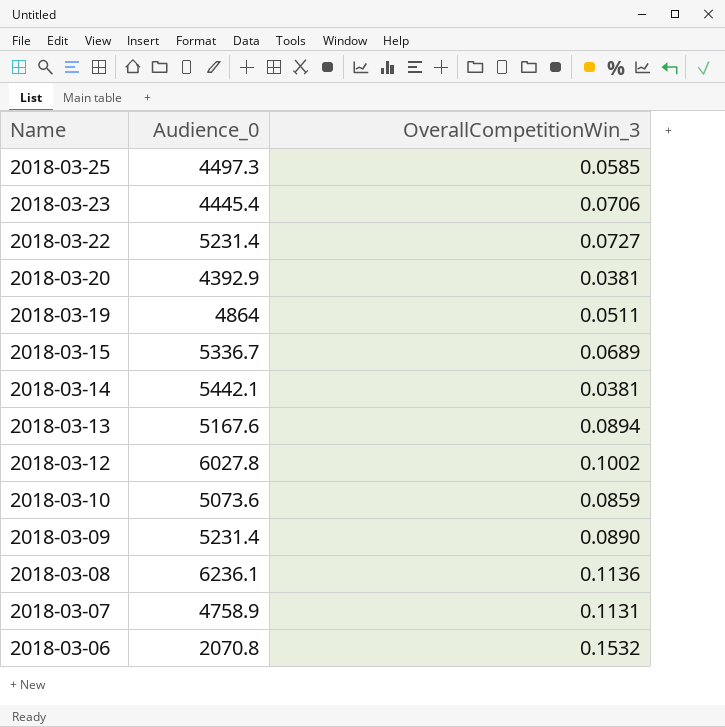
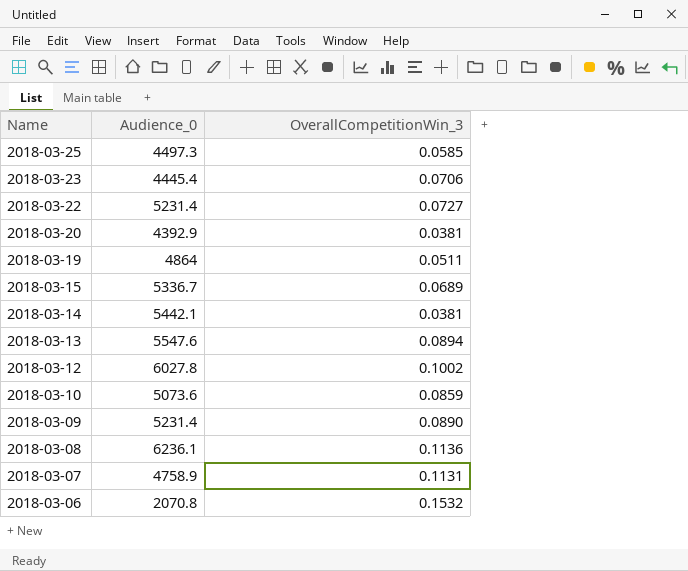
2018-03-13 | Audience_0: 5167.6 -> 5547.6

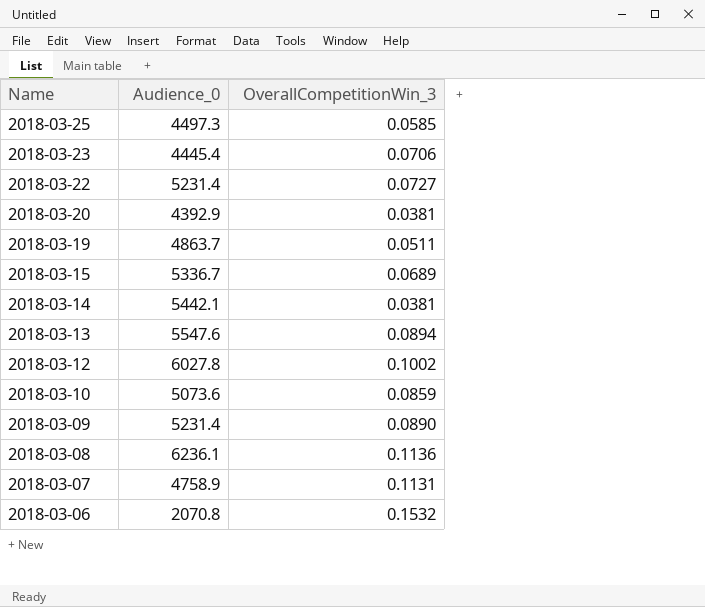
2018-03-19 | Audience_0: 4864 -> 4863.7

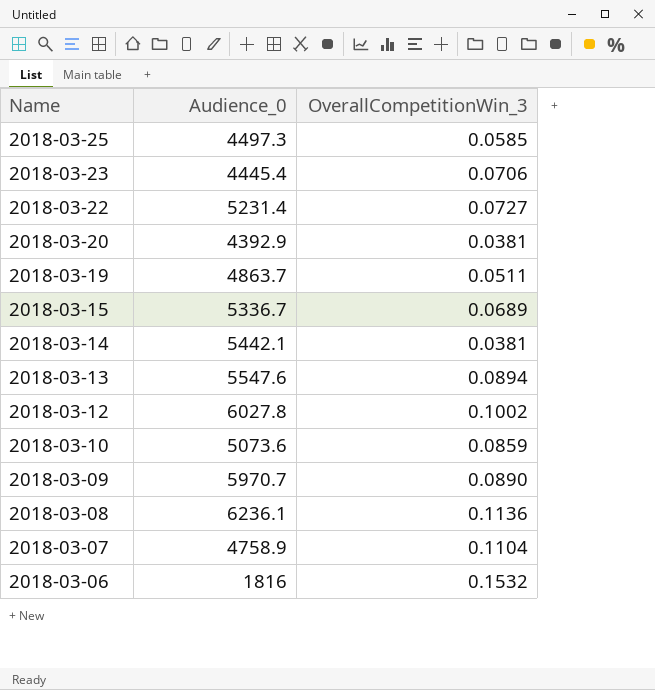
2018-03-09 | Audience_0: 5231.4 -> 5970.7
2018-03-07 | OverallCompetitionWin_3: 0.1131 -> 0.1104
2018-03-06 | Audience_0: 2070.8 -> 1816

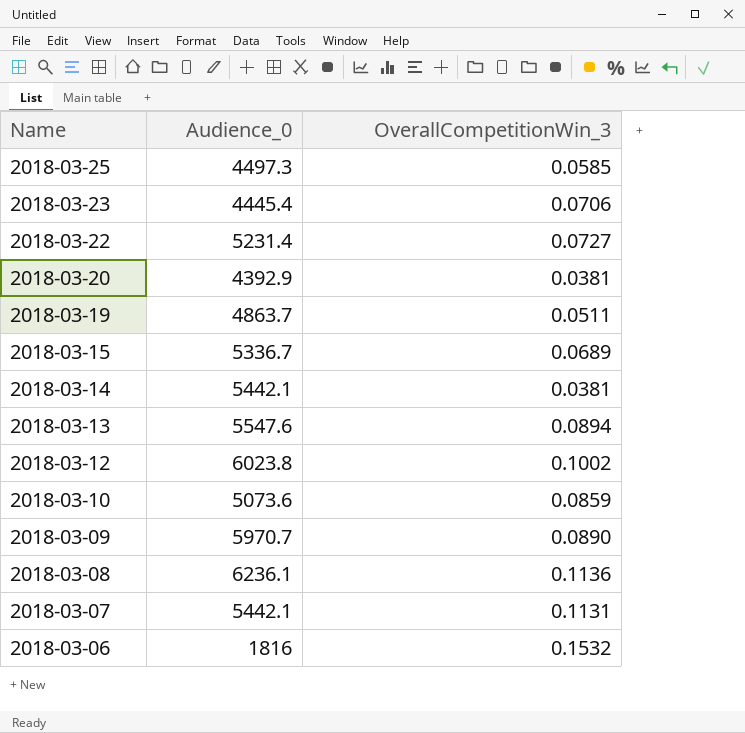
2018-03-12 | Audience_0: 6027.8 -> 6023.8
2018-03-07 | Audience_0: 4758.9 -> 5442.1
2018-03-07 | OverallCompetitionWin_3: 0.1104 -> 0.1131

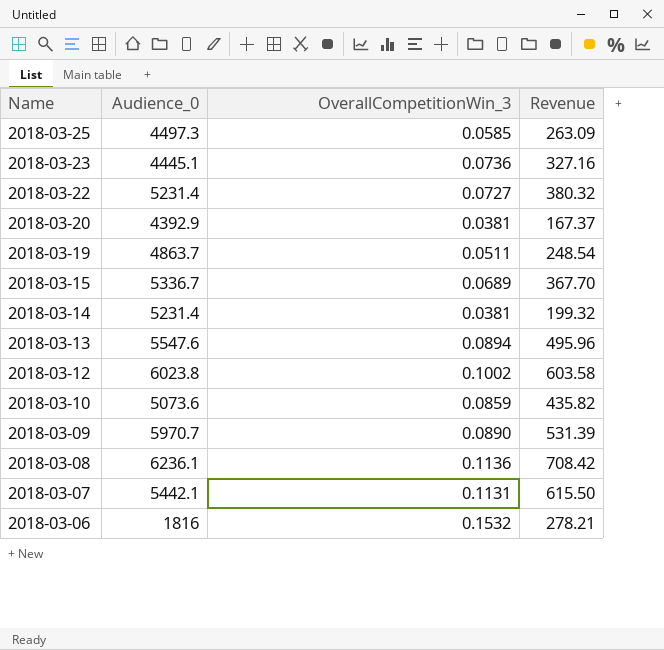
column Revenue | formula: none -> [Audience_0] * [OverallCompetitionWin_3]
2018-03-23 | Audience_0: 4445.4 -> 4445.1
2018-03-23 | OverallCompetitionWin_3: 0.0706 -> 0.0736
2018-03-14 | Audience_0: 5442.1 -> 5231.4

